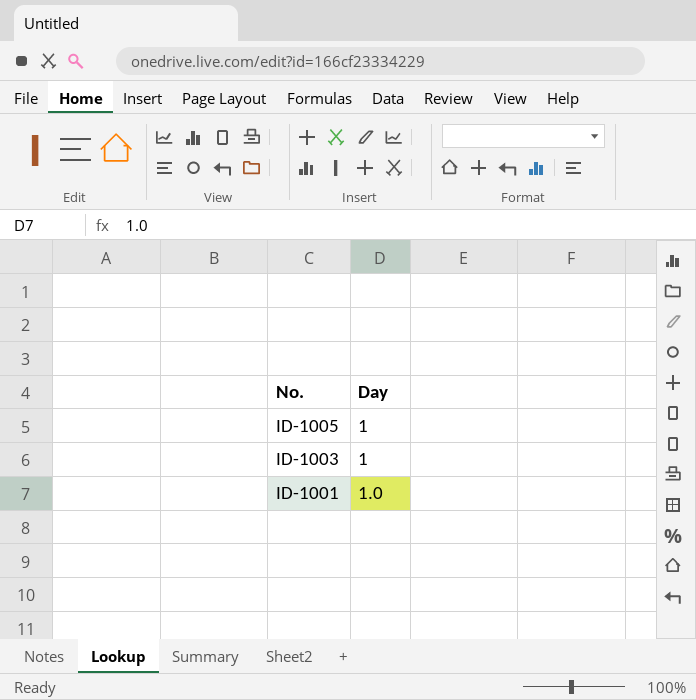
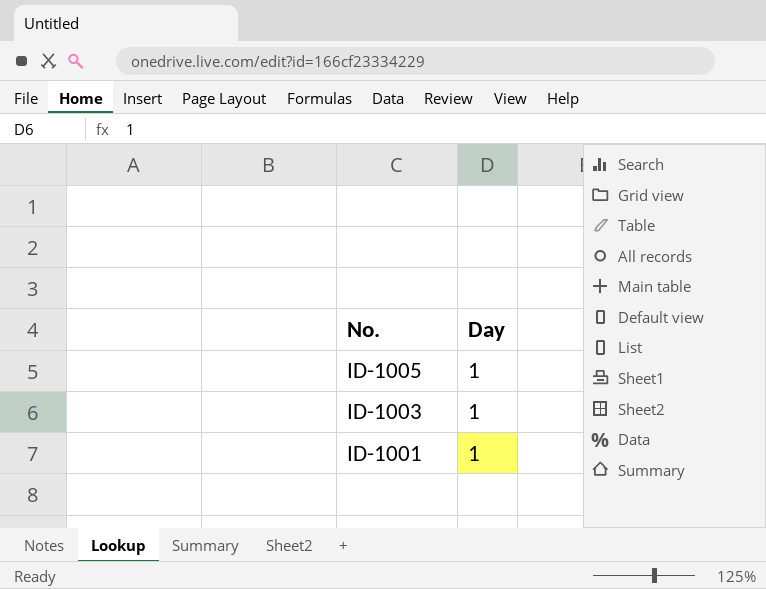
ID-1001 | Day: 1.0 -> 1

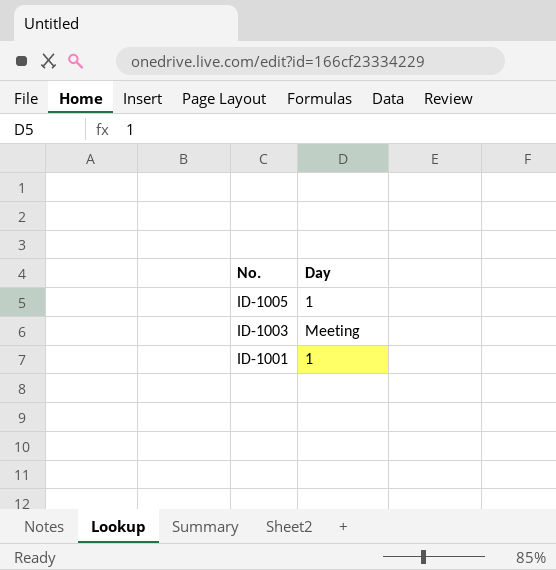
ID-1003 | Day: 1 -> Meeting

